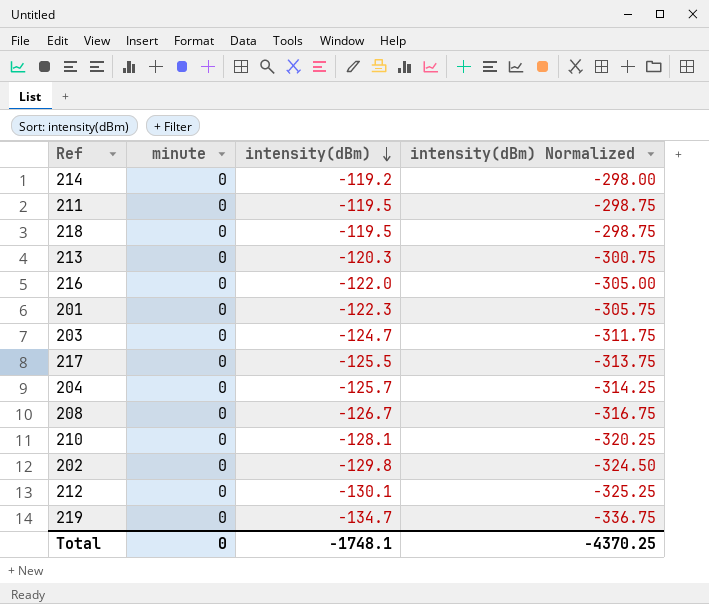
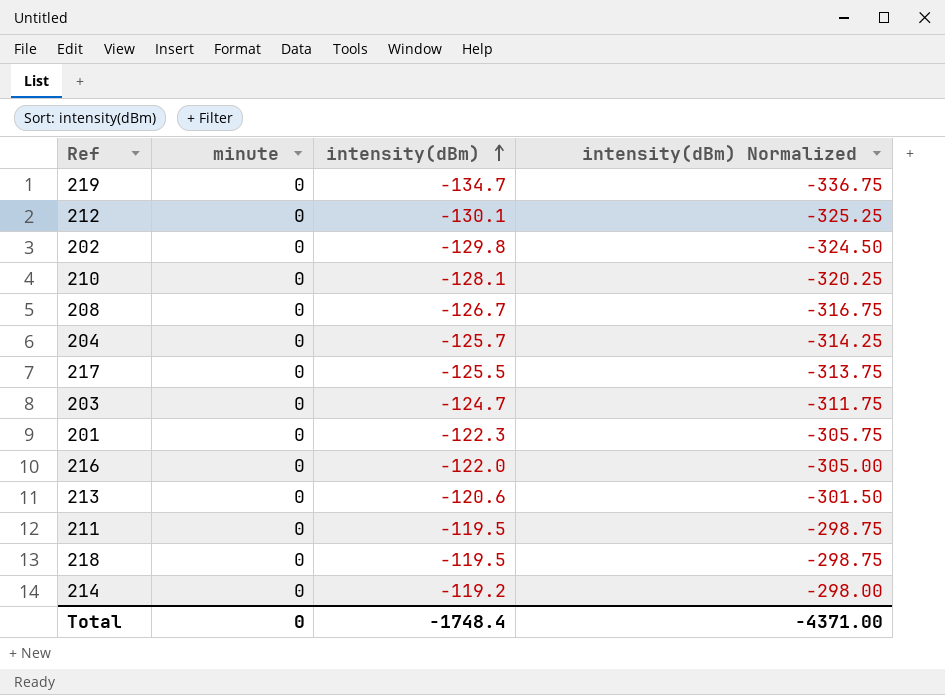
row order: intensity(dBm) descending -> intensity(dBm) ascending
213 | intensity(dBm): -120.3 -> -120.6
213 | intensity(dBm) Normalized: -300.75 -> -301.50
Total | intensity(dBm): -1748.1 -> -1748.4
Total | intensity(dBm) Normalized: -4370.25 -> -4371.00

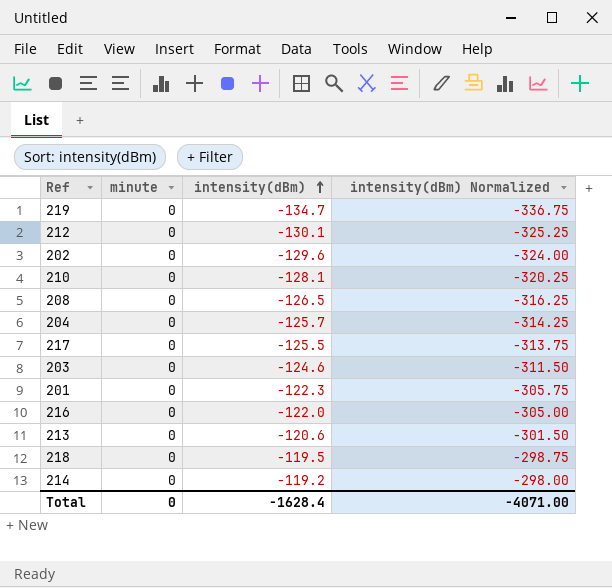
row 211: 0 | -119.5 | -298.75 -> none
202 | intensity(dBm): -129.8 -> -129.6
202 | intensity(dBm) Normalized: -324.50 -> -324.00
208 | intensity(dBm): -126.7 -> -126.5
208 | intensity(dBm) Normalized: -316.75 -> -316.25
203 | intensity(dBm): -124.7 -> -124.6
203 | intensity(dBm) Normalized: -311.75 -> -311.50
Total | intensity(dBm): -1748.4 -> -1628.4
Total | intensity(dBm) Normalized: -4371.00 -> -4071.00

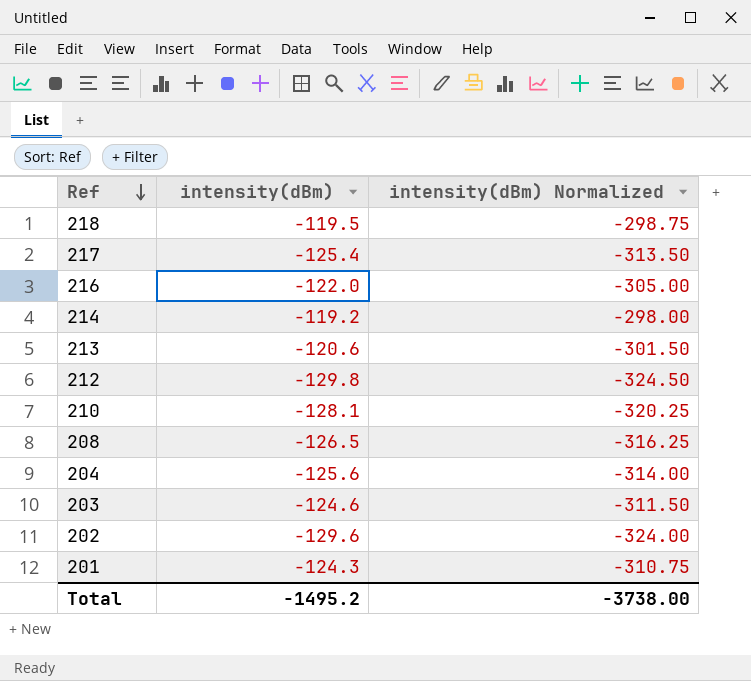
row order: intensity(dBm) ascending -> Ref descending
column minute | position: 2 -> none
row 219: 0 | -134.7 | -336.75 -> none
217 | intensity(dBm): -125.5 -> -125.4
217 | intensity(dBm) Normalized: -313.75 -> -313.50
212 | intensity(dBm): -130.1 -> -129.8
212 | intensity(dBm) Normalized: -325.25 -> -324.50
204 | intensity(dBm): -125.7 -> -125.6
204 | intensity(dBm) Normalized: -314.25 -> -314.00
201 | intensity(dBm): -122.3 -> -124.3
201 | intensity(dBm) Normalized: -305.75 -> -310.75
Total | intensity(dBm): -1628.4 -> -1495.2
Total | intensity(dBm) Normalized: -4071.00 -> -3738.00

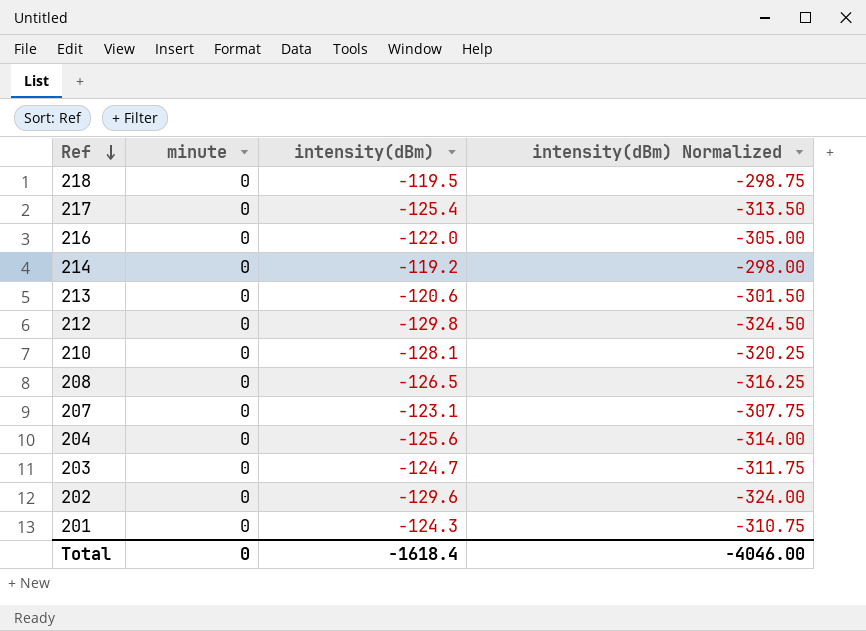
column minute | position: none -> 2
row 207: none -> 0 | -123.1 | -307.75
203 | intensity(dBm): -124.6 -> -124.7
203 | intensity(dBm) Normalized: -311.50 -> -311.75
Total | intensity(dBm): -1495.2 -> -1618.4
Total | intensity(dBm) Normalized: -3738.00 -> -4046.00

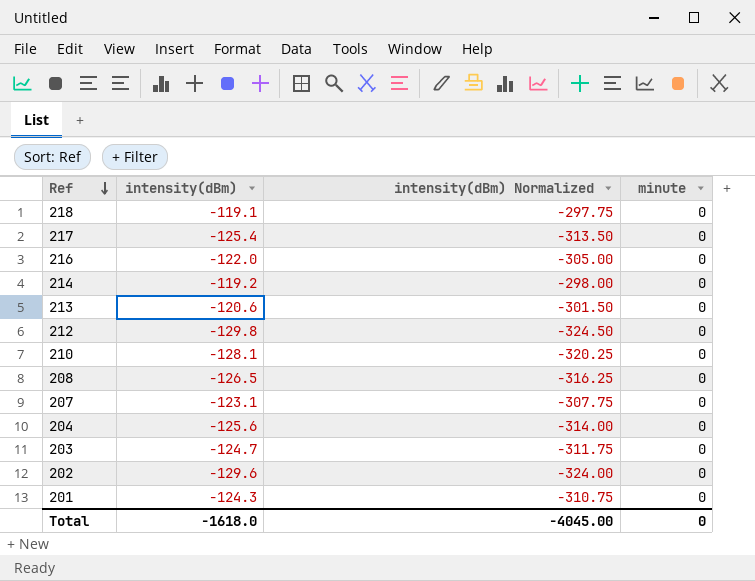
column minute | position: 2 -> 4
218 | intensity(dBm): -119.5 -> -119.1
218 | intensity(dBm) Normalized: -298.75 -> -297.75
Total | intensity(dBm): -1618.4 -> -1618.0
Total | intensity(dBm) Normalized: -4046.00 -> -4045.00

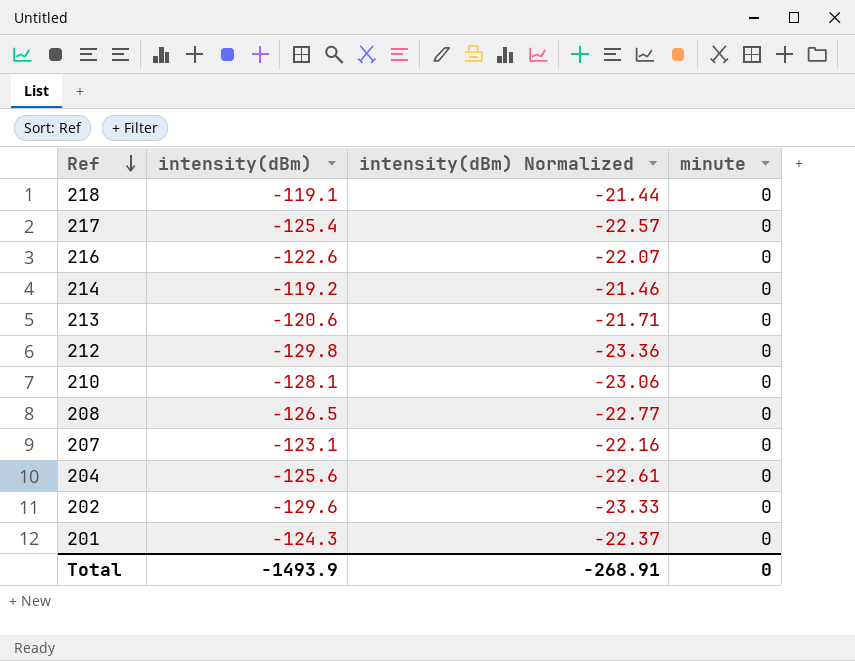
column intensity(dBm) Normalized | formula: [intensity(dBm)] * 2.5 -> [intensity(dBm)] * 0.18
row 203: -124.7 | -311.75 | 0 -> none
216 | intensity(dBm): -122.0 -> -122.6
Total | intensity(dBm): -1618.0 -> -1493.9
Total | intensity(dBm) Normalized: -4045.00 -> -268.91

